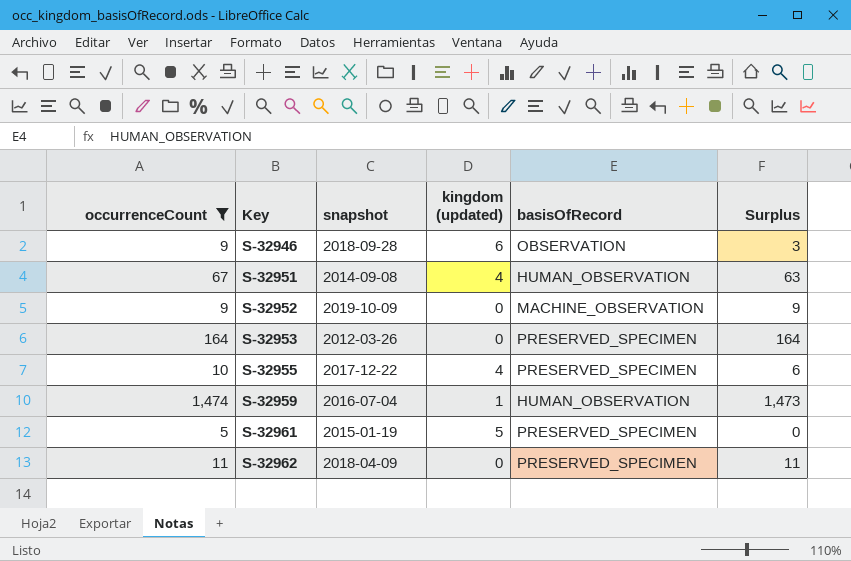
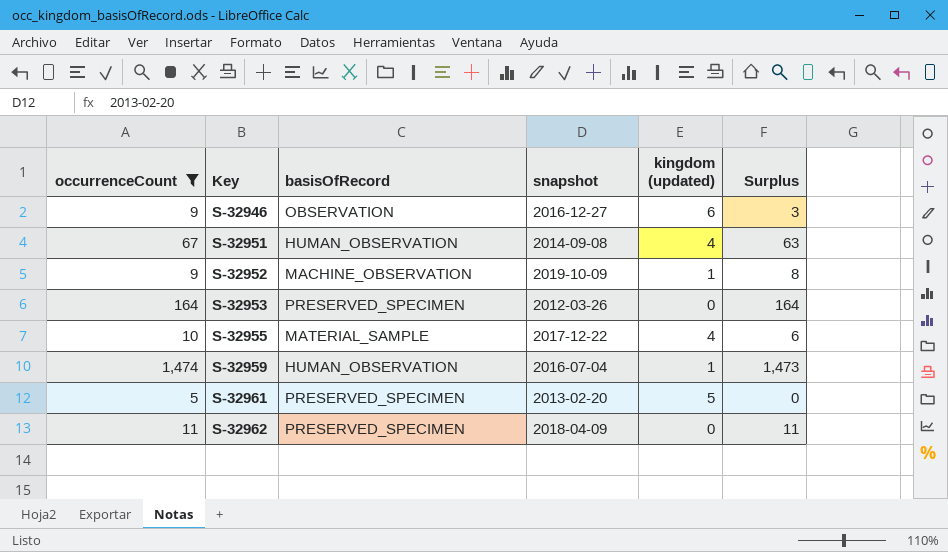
column basisOfRecord | position: 5 -> 3
S-32946 | snapshot: 2018-09-28 -> 2016-12-27
S-32952 | kingdom (updated): 0 -> 1
S-32952 | Surplus: 9 -> 8
S-32955 | basisOfRecord: PRESERVED_SPECIMEN -> MATERIAL_SAMPLE
S-32961 | snapshot: 2015-01-19 -> 2013-02-20

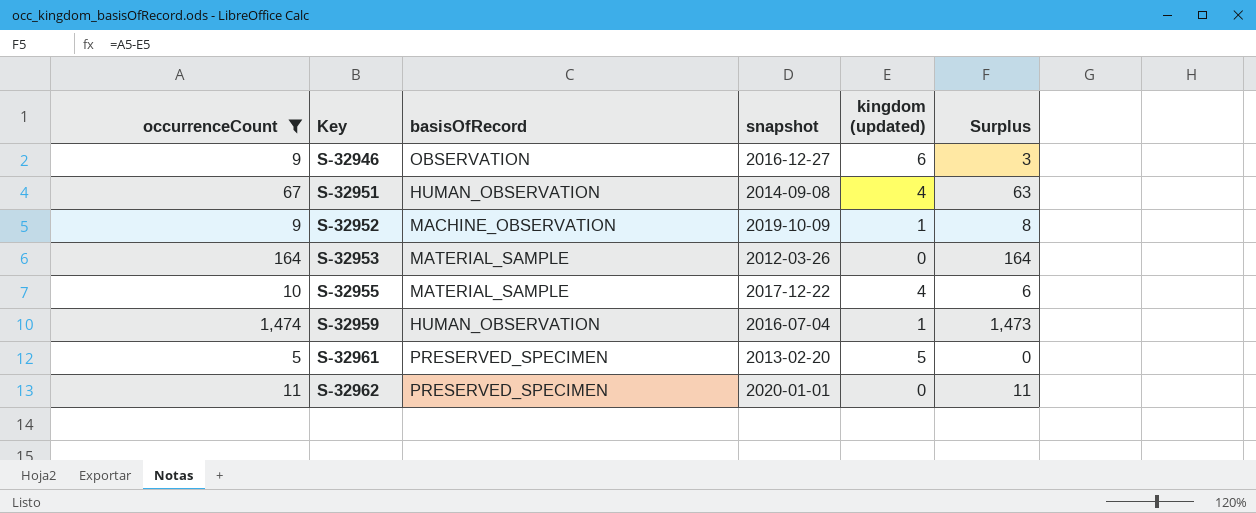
S-32953 | basisOfRecord: PRESERVED_SPECIMEN -> MATERIAL_SAMPLE
S-32962 | snapshot: 2018-04-09 -> 2020-01-01

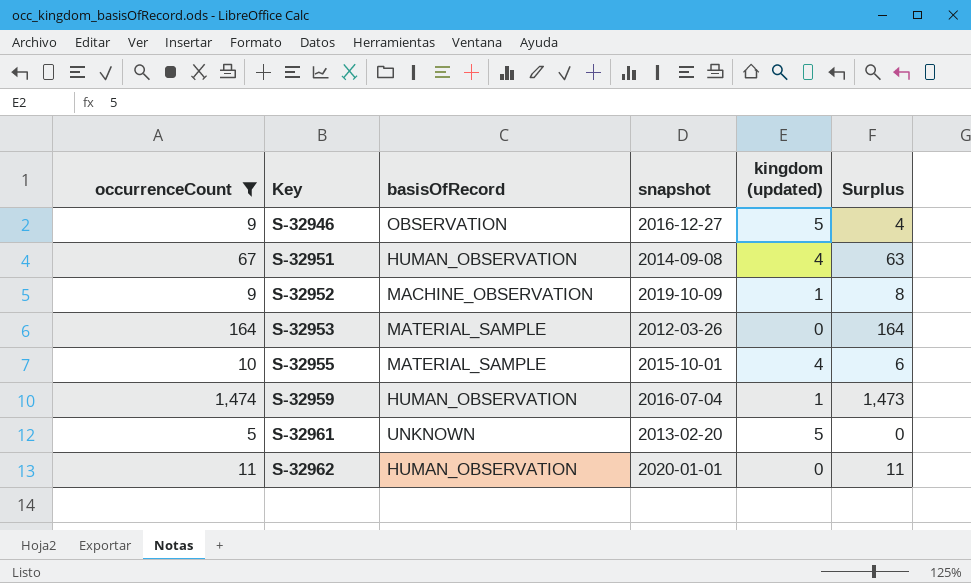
S-32946 | kingdom (updated): 6 -> 5
S-32946 | Surplus: 3 -> 4
S-32955 | snapshot: 2017-12-22 -> 2015-10-01
S-32961 | basisOfRecord: PRESERVED_SPECIMEN -> UNKNOWN
S-32962 | basisOfRecord: PRESERVED_SPECIMEN -> HUMAN_OBSERVATION

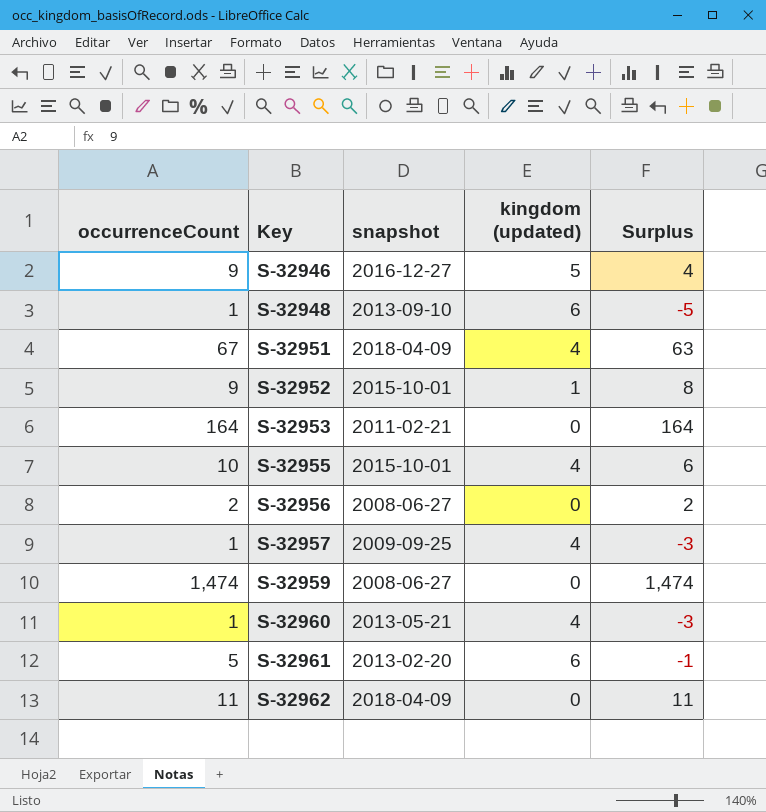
filter: occurrenceCount >= 5 -> none
column basisOfRecord | position: 3 -> none
S-32951 | snapshot: 2014-09-08 -> 2018-04-09
S-32952 | snapshot: 2019-10-09 -> 2015-10-01
S-32953 | snapshot: 2012-03-26 -> 2011-02-21
S-32959 | snapshot: 2016-07-04 -> 2008-06-27
S-32959 | kingdom (updated): 1 -> 0
S-32959 | Surplus: 1,473 -> 1,474
S-32961 | kingdom (updated): 5 -> 6
S-32961 | Surplus: 0 -> -1
S-32962 | snapshot: 2020-01-01 -> 2018-04-09

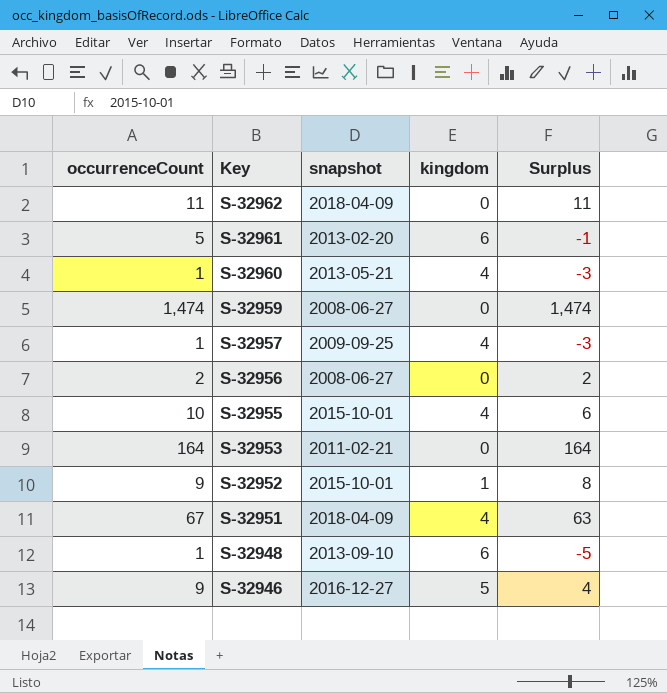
row order: Key ascending -> Key descending
column name: kingdom (updated) -> kingdom

